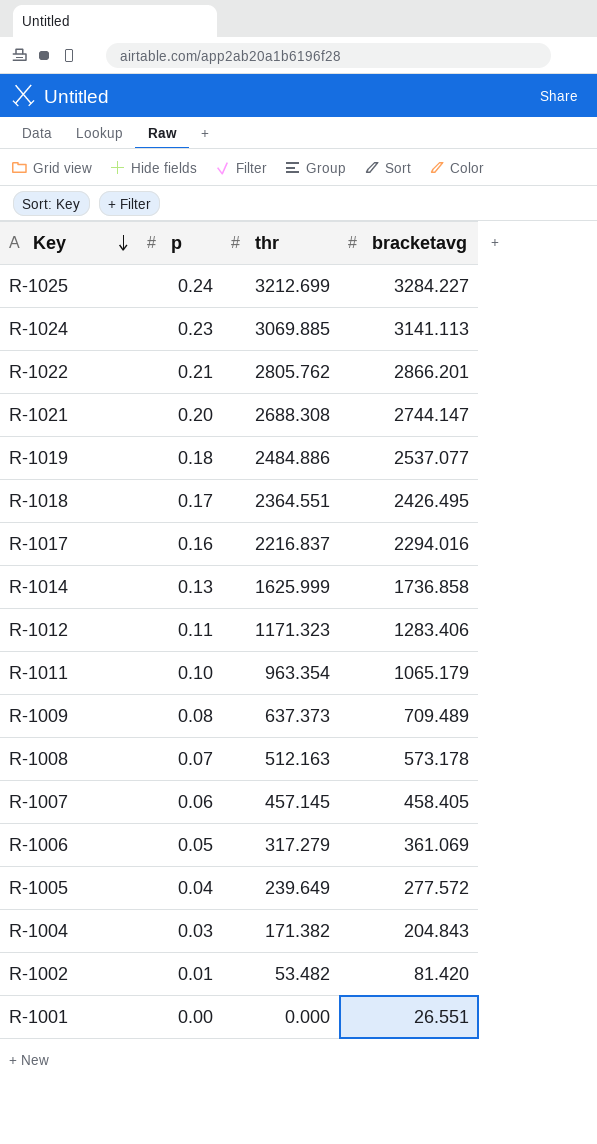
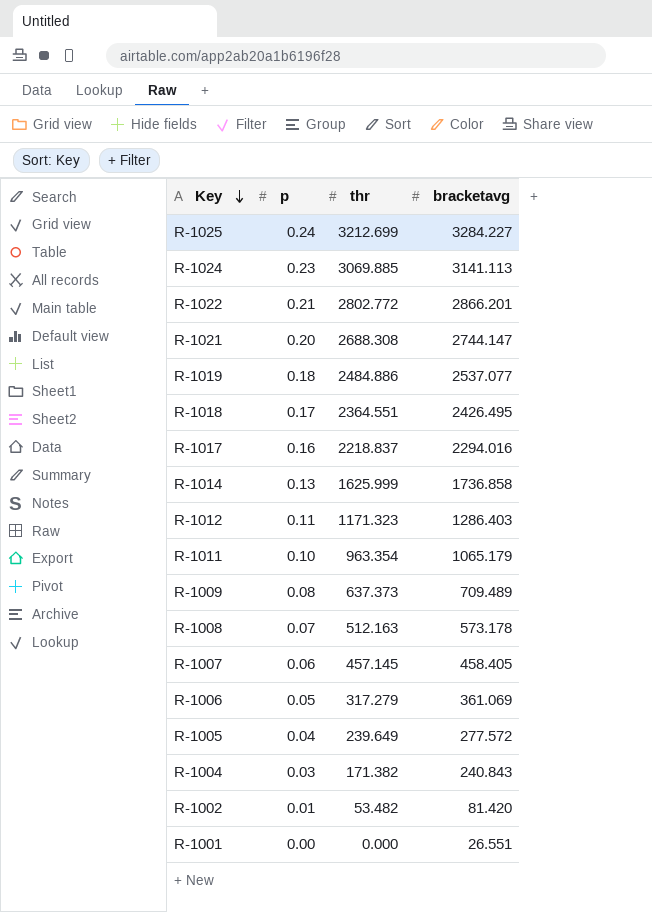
R-1022 | thr: 2805.762 -> 2802.772
R-1017 | thr: 2216.837 -> 2218.837
R-1012 | bracketavg: 1283.406 -> 1286.403
R-1004 | bracketavg: 204.843 -> 240.843

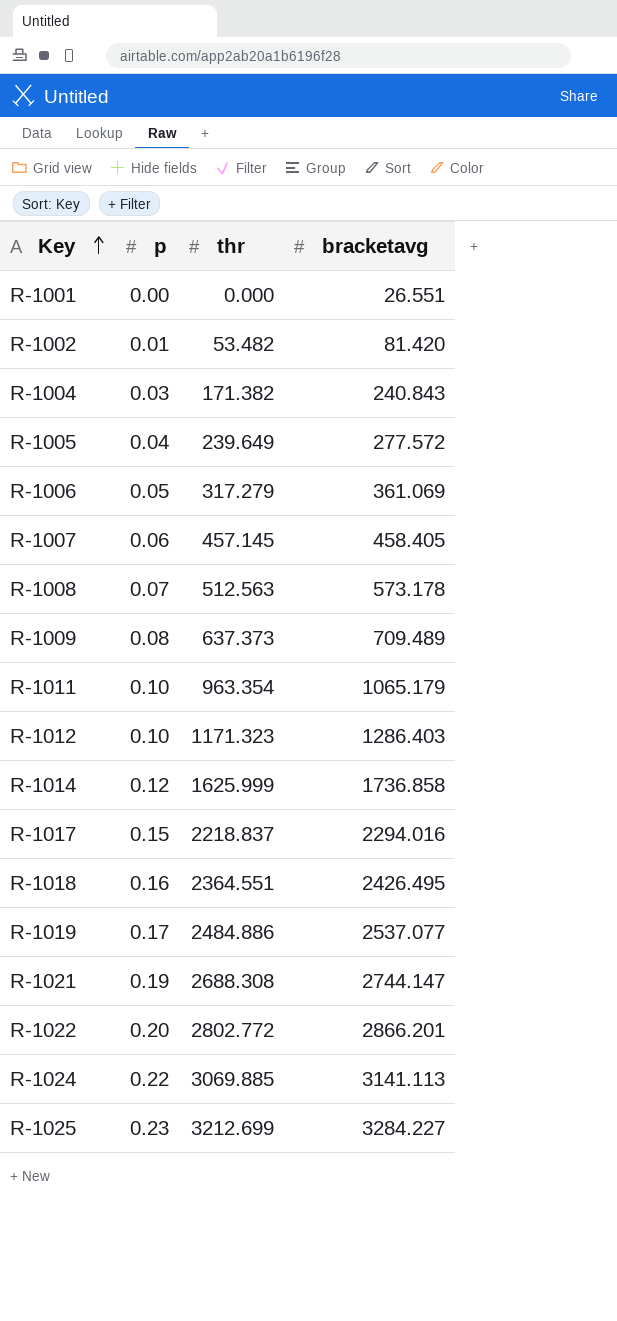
row order: Key descending -> Key ascending
R-1008 | thr: 512.163 -> 512.563
R-1012 | p: 0.11 -> 0.10
R-1014 | p: 0.13 -> 0.12
R-1017 | p: 0.16 -> 0.15
R-1018 | p: 0.17 -> 0.16
R-1019 | p: 0.18 -> 0.17
R-1021 | p: 0.20 -> 0.19
R-1022 | p: 0.21 -> 0.20
R-1024 | p: 0.23 -> 0.22
R-1025 | p: 0.24 -> 0.23

